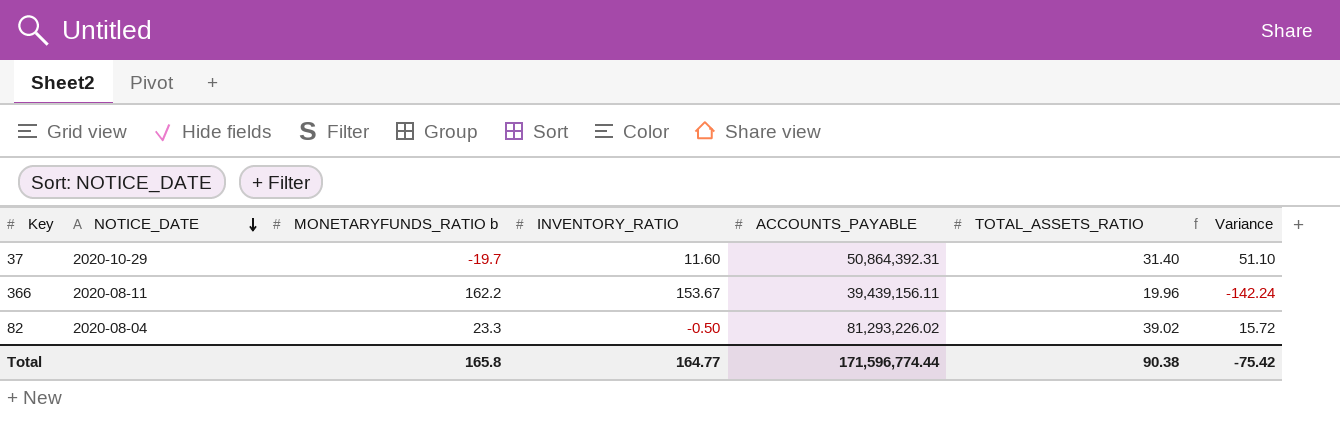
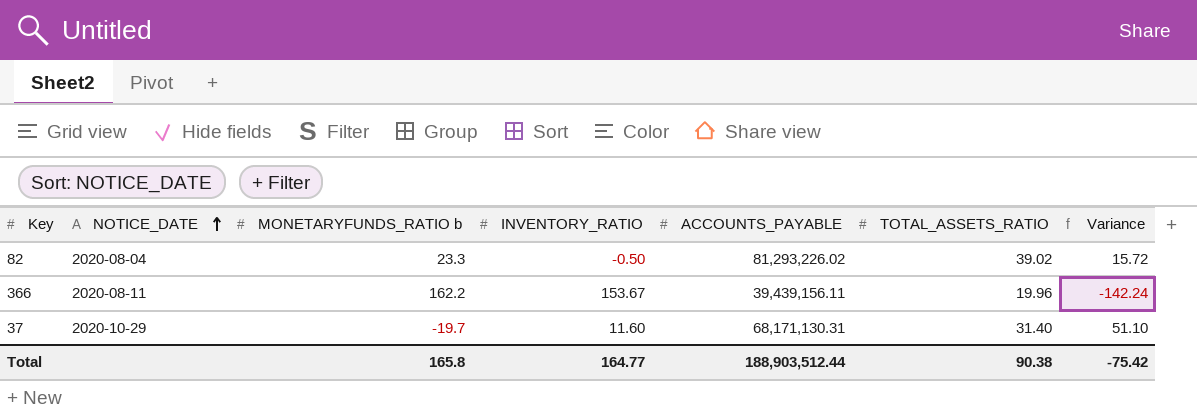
row order: NOTICE_DATE descending -> NOTICE_DATE ascending
37 | ACCOUNTS_PAYABLE: 50,864,392.31 -> 68,171,130.31
Total | ACCOUNTS_PAYABLE: 171,596,774.44 -> 188,903,512.44

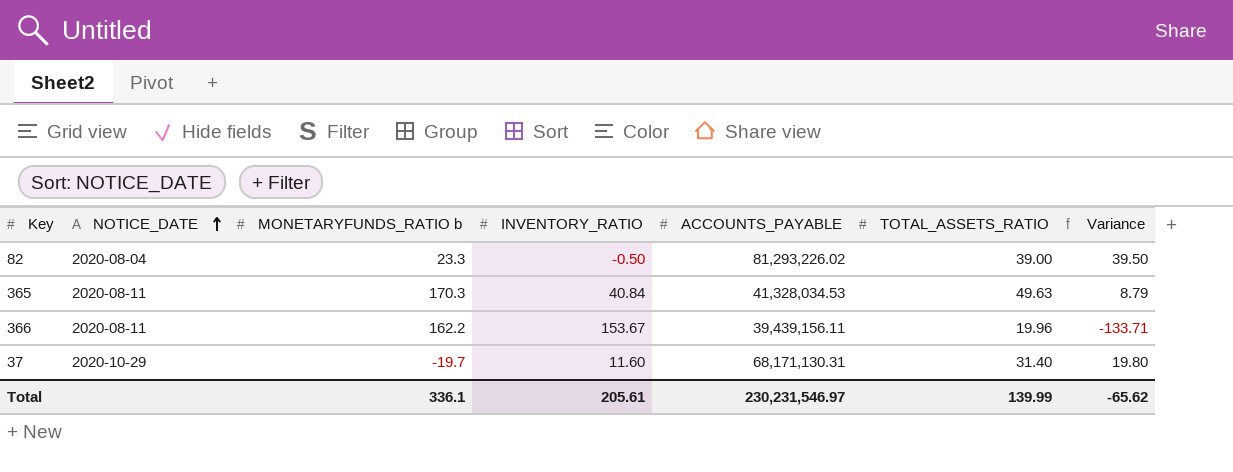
column Variance | formula: [TOTAL_ASSETS_RATIO] - [MONETARYFUNDS_RATIO b] -> [TOTAL_ASSETS_RATIO] - [INVENTORY_RATIO]
82 | TOTAL_ASSETS_RATIO: 39.02 -> 39.00
row 365: none -> 2020-08-11 | 170.3 | 40.84 | 41,328,034.53 | 49.63 | 8.79
Total | MONETARYFUNDS_RATIO b: 165.8 -> 336.1
Total | INVENTORY_RATIO: 164.77 -> 205.61
Total | ACCOUNTS_PAYABLE: 188,903,512.44 -> 230,231,546.97
Total | TOTAL_ASSETS_RATIO: 90.38 -> 139.99
Total | Variance: -75.42 -> -65.62

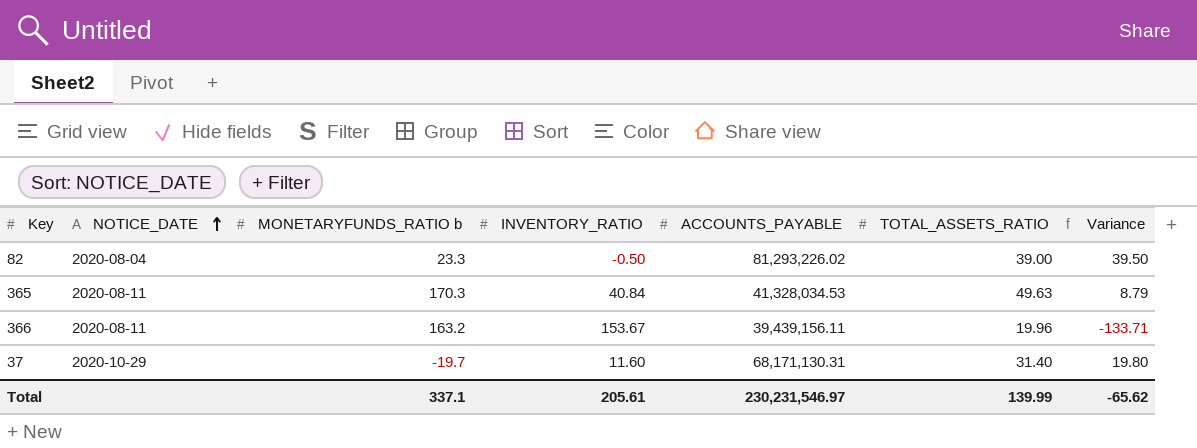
366 | MONETARYFUNDS_RATIO b: 162.2 -> 163.2
Total | MONETARYFUNDS_RATIO b: 336.1 -> 337.1

